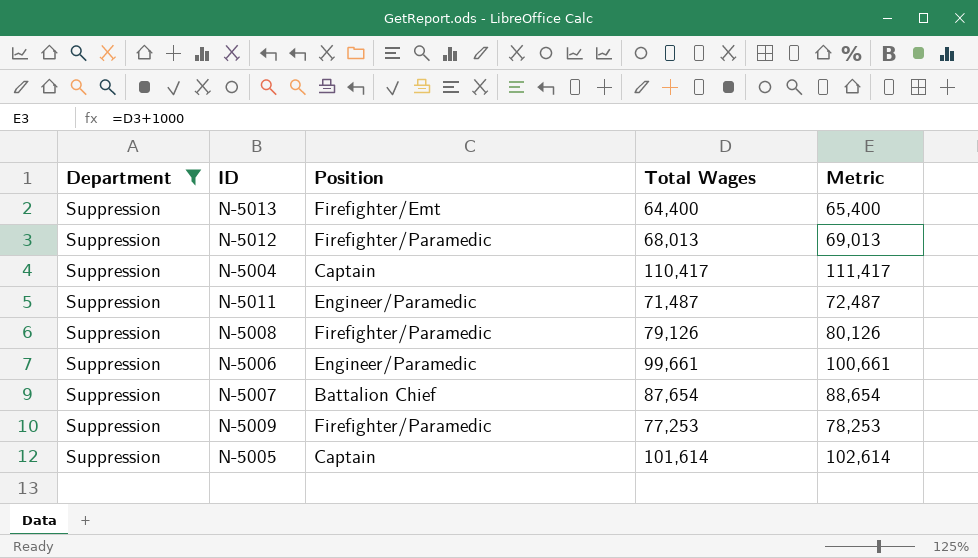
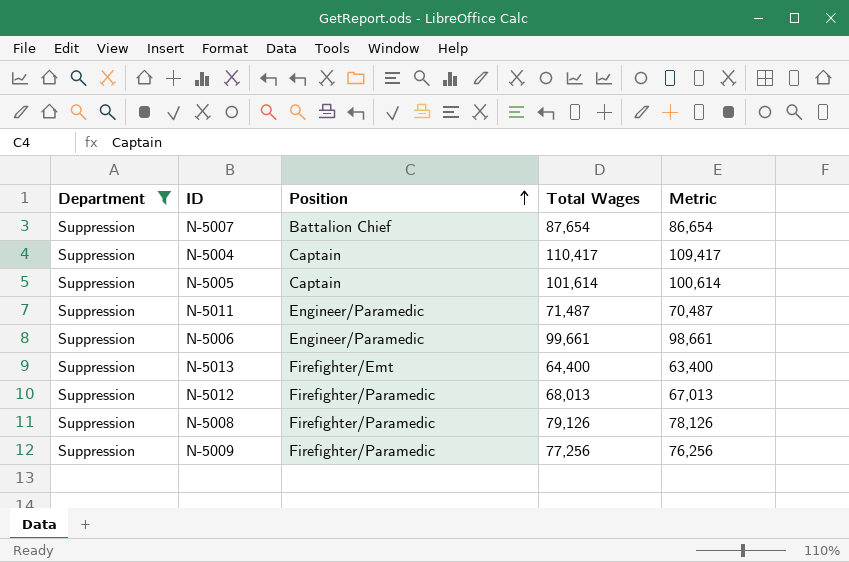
row order: none -> Position ascending
column Metric | formula: [Total Wages] + 1000 -> [Total Wages] - 1000
N-5009 | Total Wages: 77,253 -> 77,256

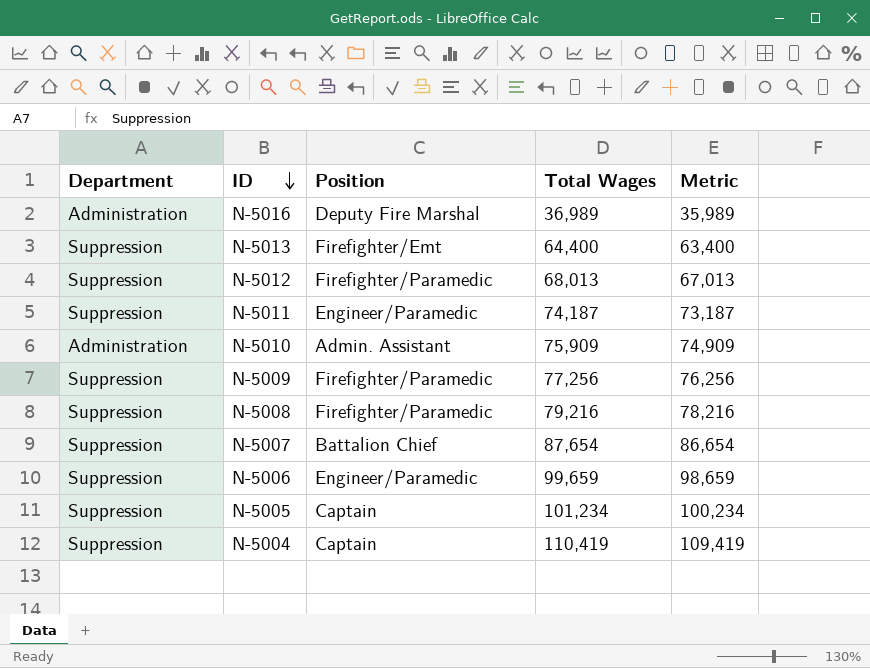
filter: Department = Suppression -> none
row order: Position ascending -> ID descending
N-5011 | Total Wages: 71,487 -> 74,187
N-5011 | Metric: 70,487 -> 73,187
N-5008 | Total Wages: 79,126 -> 79,216
N-5008 | Metric: 78,126 -> 78,216
N-5006 | Total Wages: 99,661 -> 99,659
N-5006 | Metric: 98,661 -> 98,659
N-5005 | Total Wages: 101,614 -> 101,234
N-5005 | Metric: 100,614 -> 100,234
N-5004 | Total Wages: 110,417 -> 110,419
N-5004 | Metric: 109,417 -> 109,419

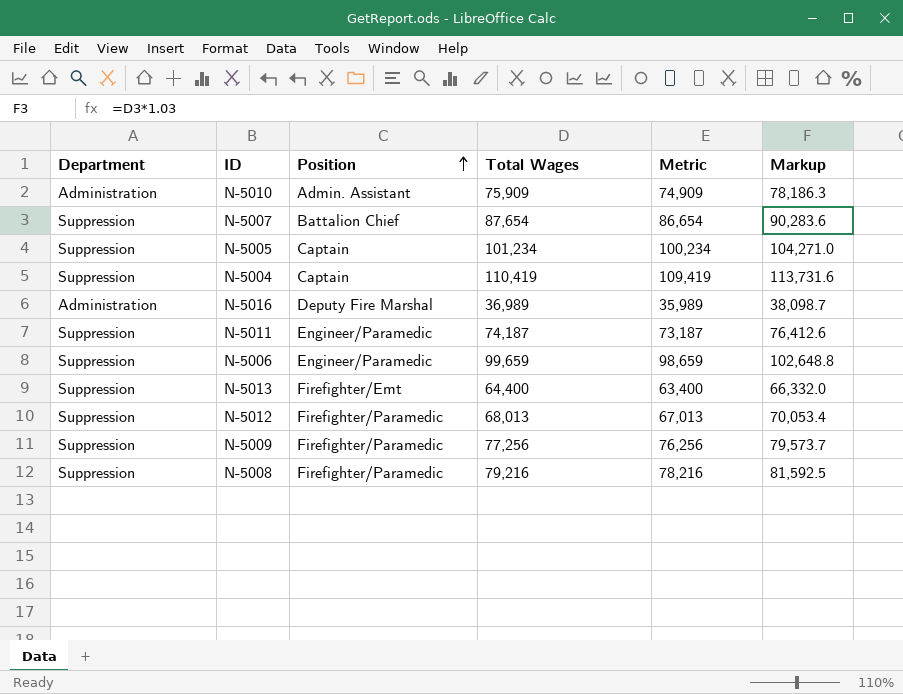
row order: ID descending -> Position ascending
column Markup | formula: none -> [Total Wages] * 1.03

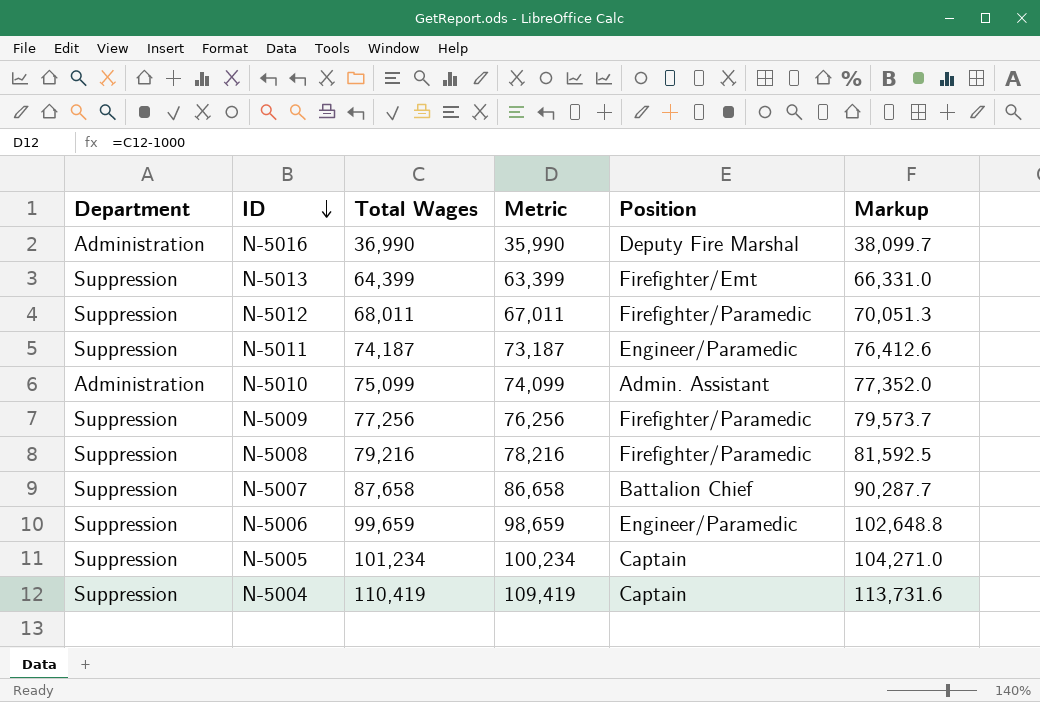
row order: Position ascending -> ID descending
column Position | position: 3 -> 5
N-5016 | Total Wages: 36,989 -> 36,990
N-5016 | Metric: 35,989 -> 35,990
N-5016 | Markup: 38,098.7 -> 38,099.7
N-5013 | Total Wages: 64,400 -> 64,399
N-5013 | Metric: 63,400 -> 63,399
N-5013 | Markup: 66,332.0 -> 66,331.0
N-5012 | Total Wages: 68,013 -> 68,011
N-5012 | Metric: 67,013 -> 67,011
N-5012 | Markup: 70,053.4 -> 70,051.3
N-5010 | Total Wages: 75,909 -> 75,099
N-5010 | Metric: 74,909 -> 74,099
N-5010 | Markup: 78,186.3 -> 77,352.0
N-5007 | Total Wages: 87,654 -> 87,658
N-5007 | Metric: 86,654 -> 86,658
N-5007 | Markup: 90,283.6 -> 90,287.7

